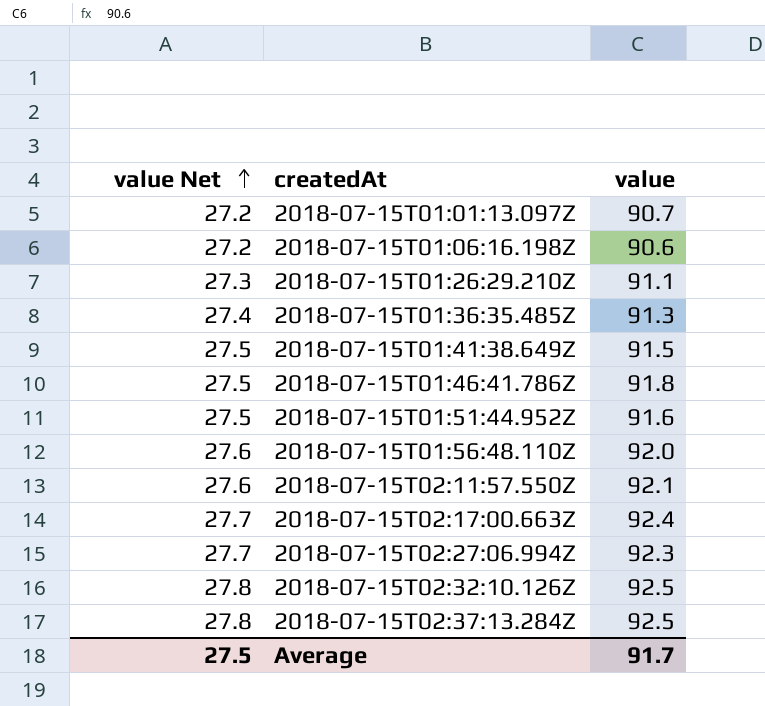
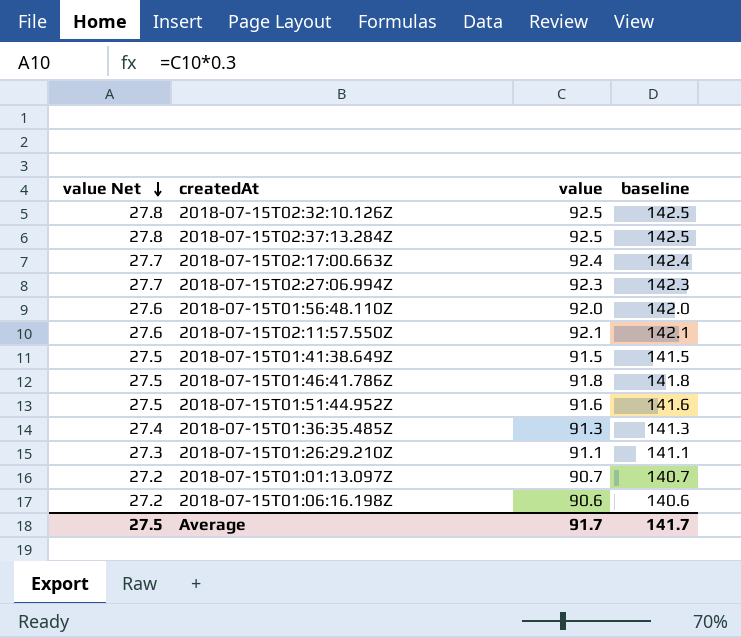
row order: value Net ascending -> value Net descending
column baseline | formula: none -> [value] + 50

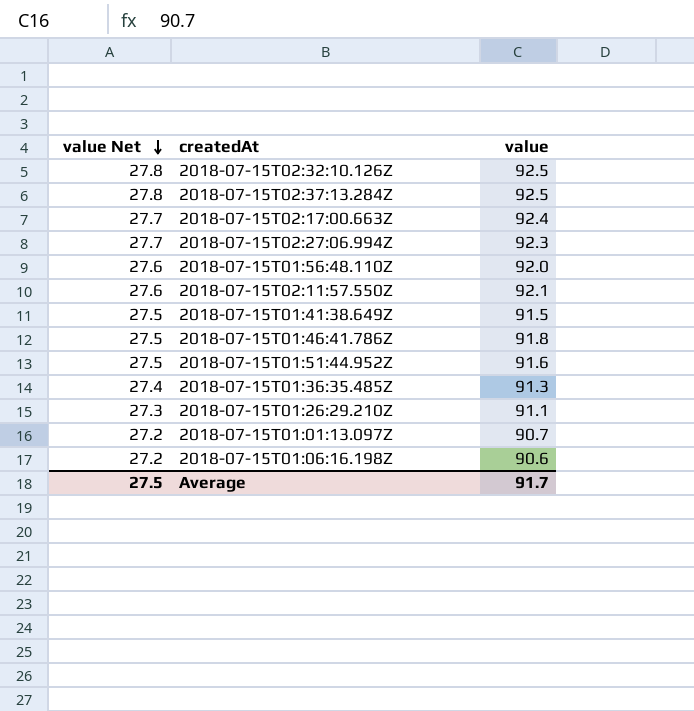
column baseline | formula: [value] + 50 -> none

